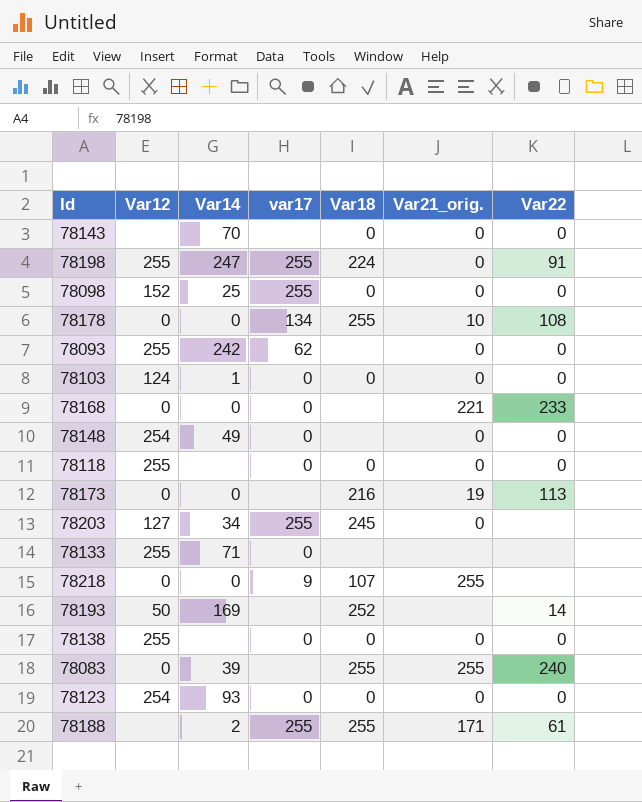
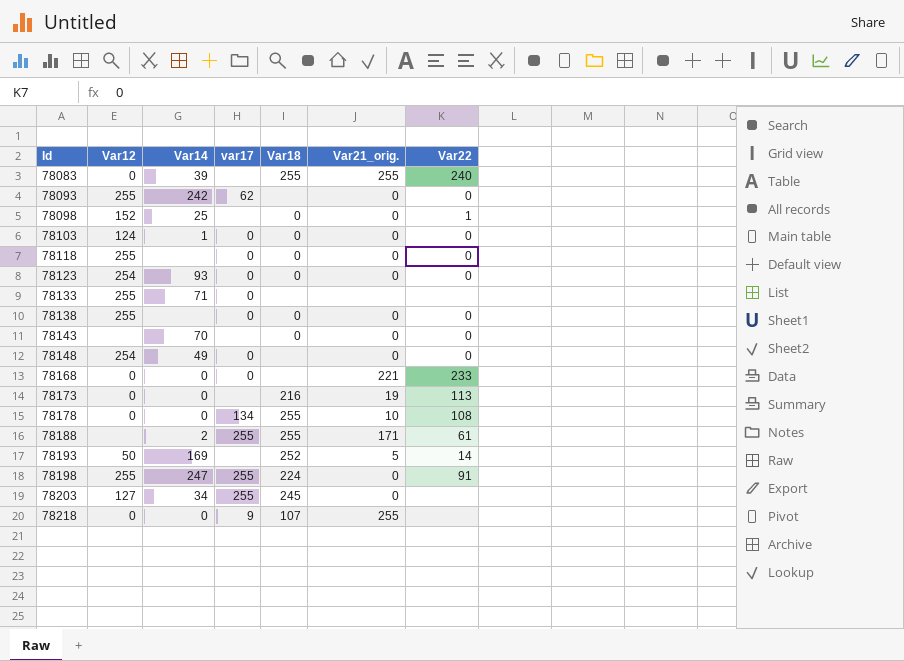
row order: none -> Id ascending
78098 | var17: 255 -> none
78098 | Var22: 0 -> 1
78193 | Var21_orig.: none -> 5

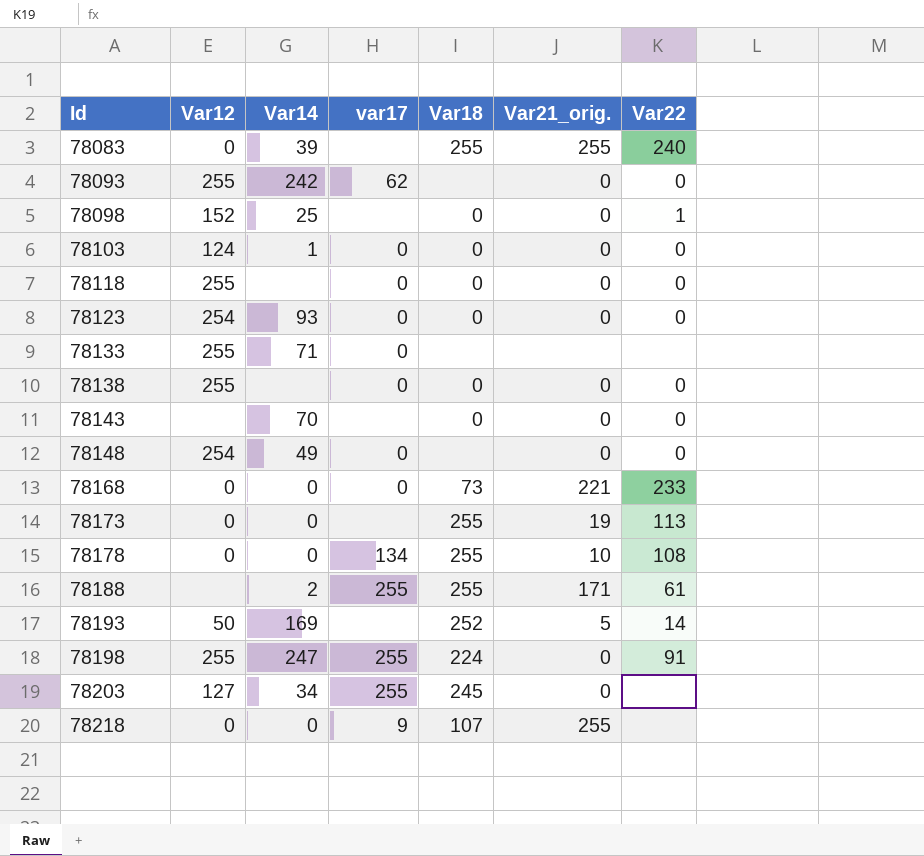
78168 | Var18: none -> 73
78173 | Var18: 216 -> 255

